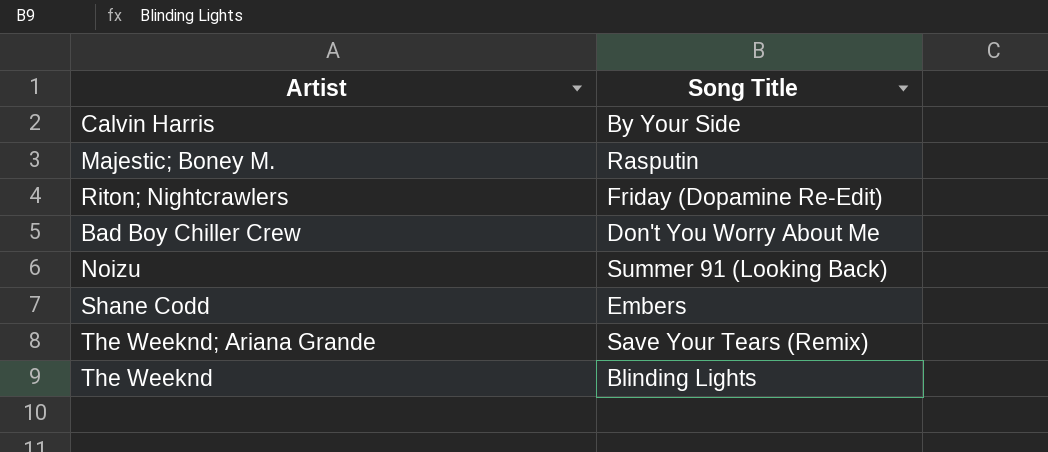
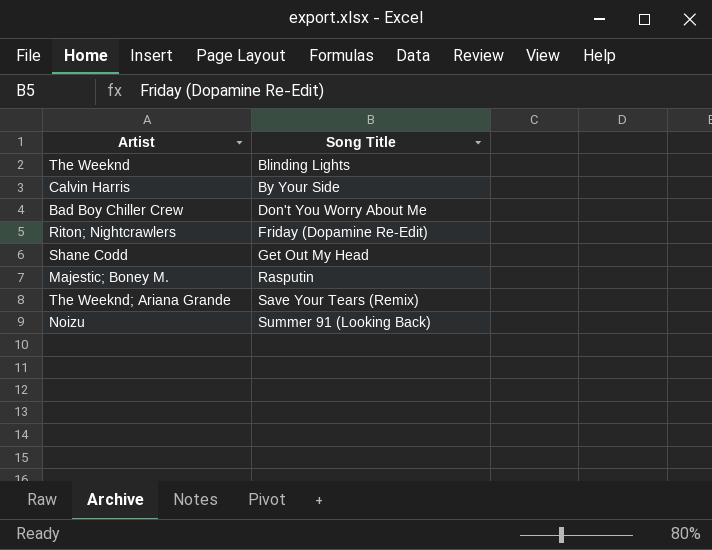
row order: none -> Song Title ascending
Shane Codd | Song Title: Embers -> Get Out My Head

